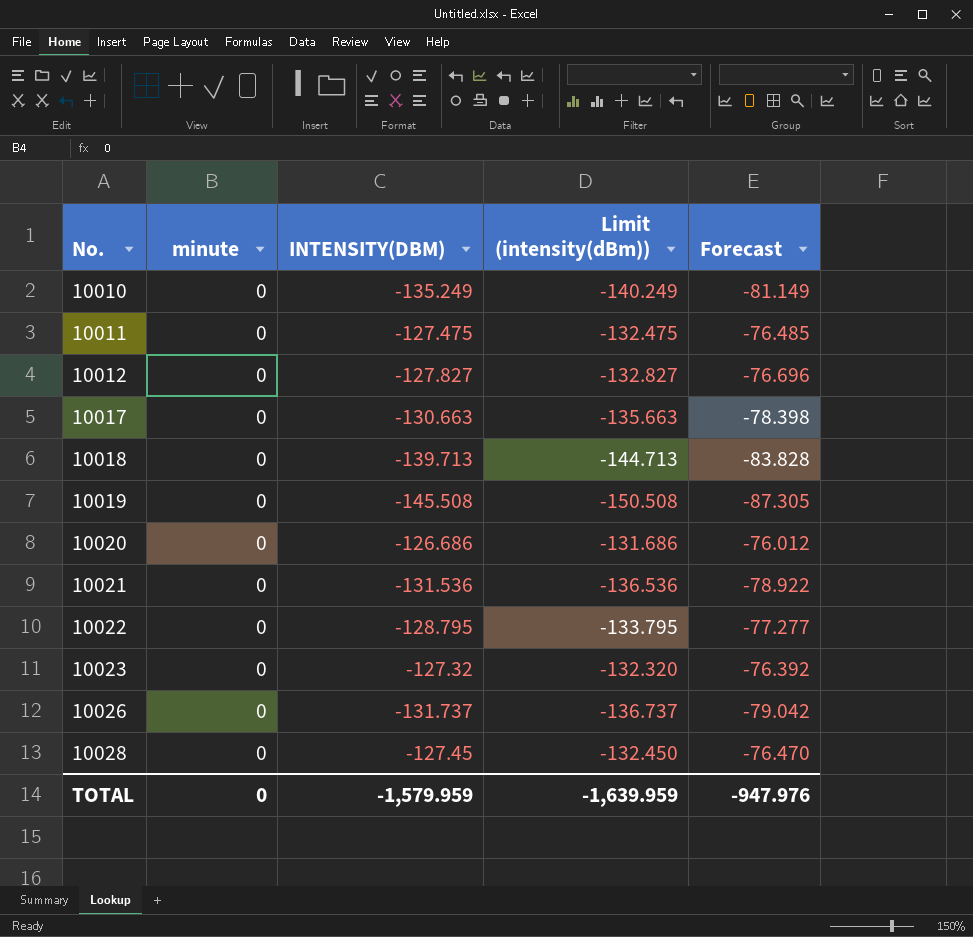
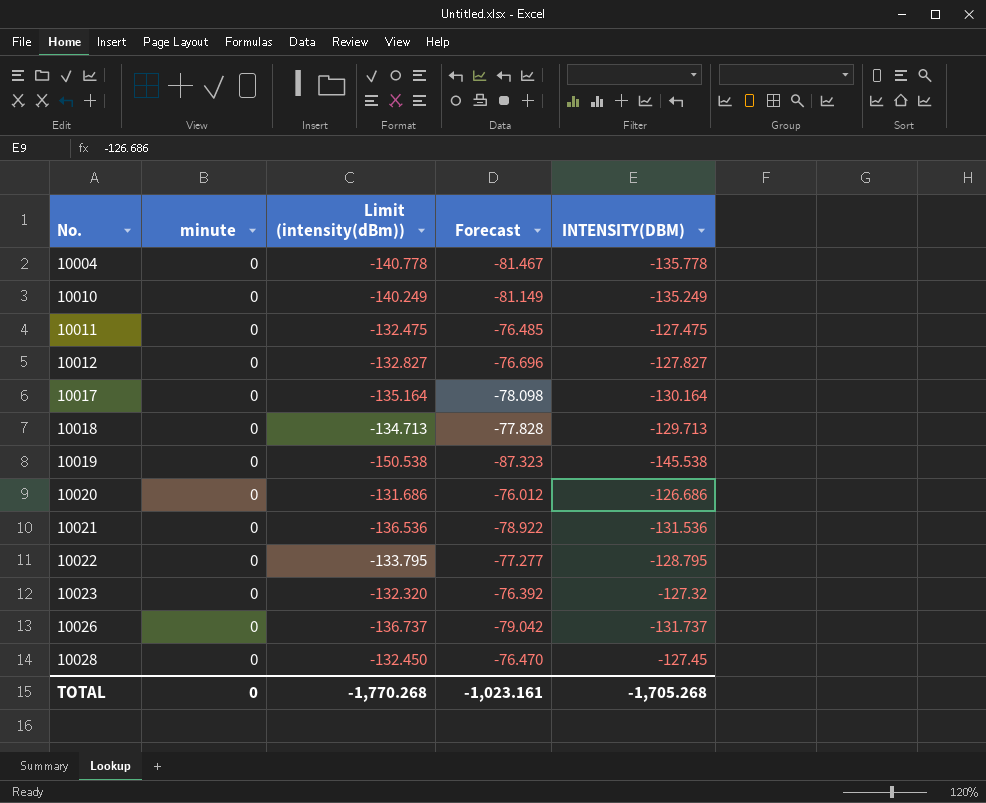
column INTENSITY(DBM) | position: 3 -> 5
row 10004: none -> 0 | -140.778 | -81.467 | -135.778
10017 | Limit (intensity(dBm)): -135.663 -> -135.164
10017 | Forecast: -78.398 -> -78.098
10017 | INTENSITY(DBM): -130.663 -> -130.164
10018 | Limit (intensity(dBm)): -144.713 -> -134.713
10018 | Forecast: -83.828 -> -77.828
10018 | INTENSITY(DBM): -139.713 -> -129.713
10019 | Limit (intensity(dBm)): -150.508 -> -150.538
10019 | Forecast: -87.305 -> -87.323
10019 | INTENSITY(DBM): -145.508 -> -145.538
TOTAL | Limit (intensity(dBm)): -1,639.959 -> -1,770.268
TOTAL | Forecast: -947.976 -> -1,023.161
TOTAL | INTENSITY(DBM): -1,579.959 -> -1,705.268

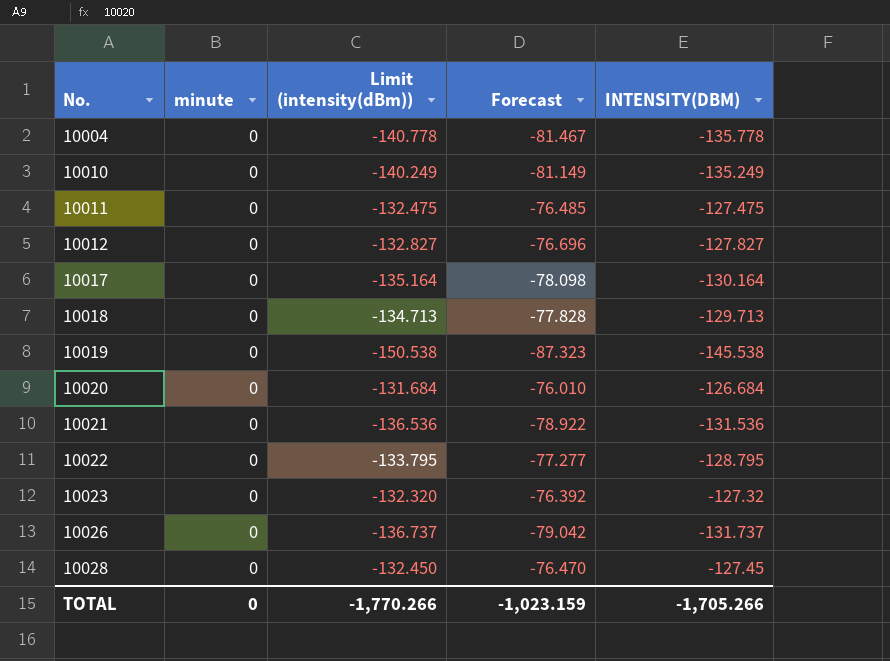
10020 | Limit (intensity(dBm)): -131.686 -> -131.684
10020 | Forecast: -76.012 -> -76.010
10020 | INTENSITY(DBM): -126.686 -> -126.684
TOTAL | Limit (intensity(dBm)): -1,770.268 -> -1,770.266
TOTAL | Forecast: -1,023.161 -> -1,023.159
TOTAL | INTENSITY(DBM): -1,705.268 -> -1,705.266

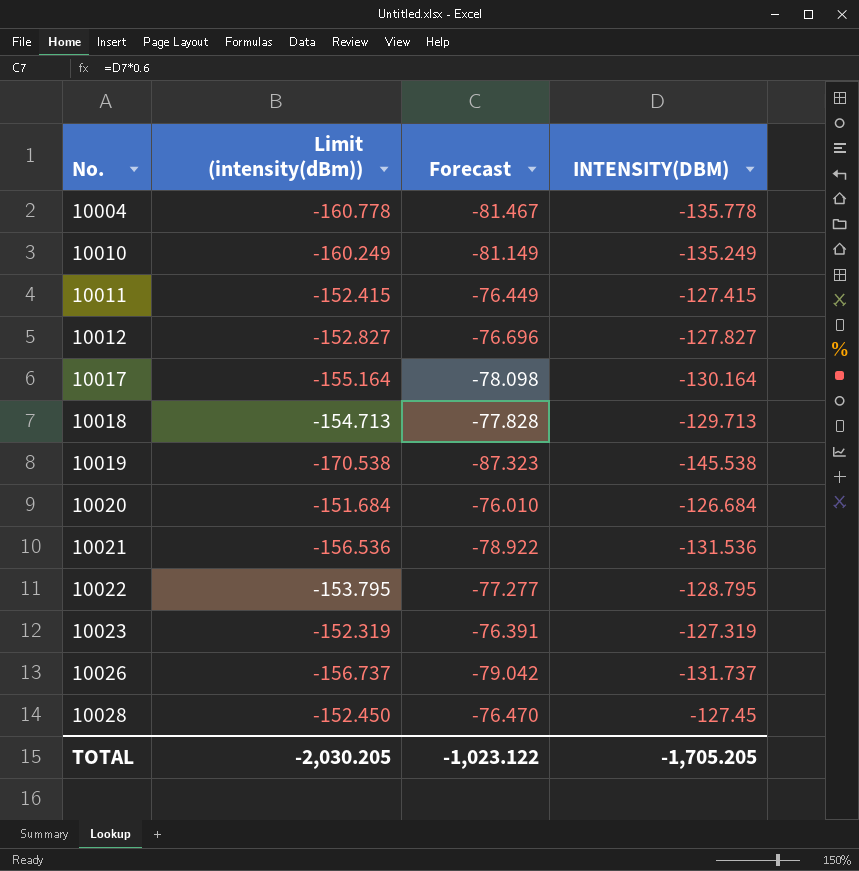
column minute | position: 2 -> none
column Limit (intensity(dBm)) | formula: [INTENSITY(DBM)] - 5 -> [INTENSITY(DBM)] - 25
10011 | Forecast: -76.485 -> -76.449
10011 | INTENSITY(DBM): -127.475 -> -127.415
10023 | Forecast: -76.392 -> -76.391
10023 | INTENSITY(DBM): -127.32 -> -127.319
TOTAL | Limit (intensity(dBm)): -1,770.266 -> -2,030.205
TOTAL | Forecast: -1,023.159 -> -1,023.122
TOTAL | INTENSITY(DBM): -1,705.266 -> -1,705.205

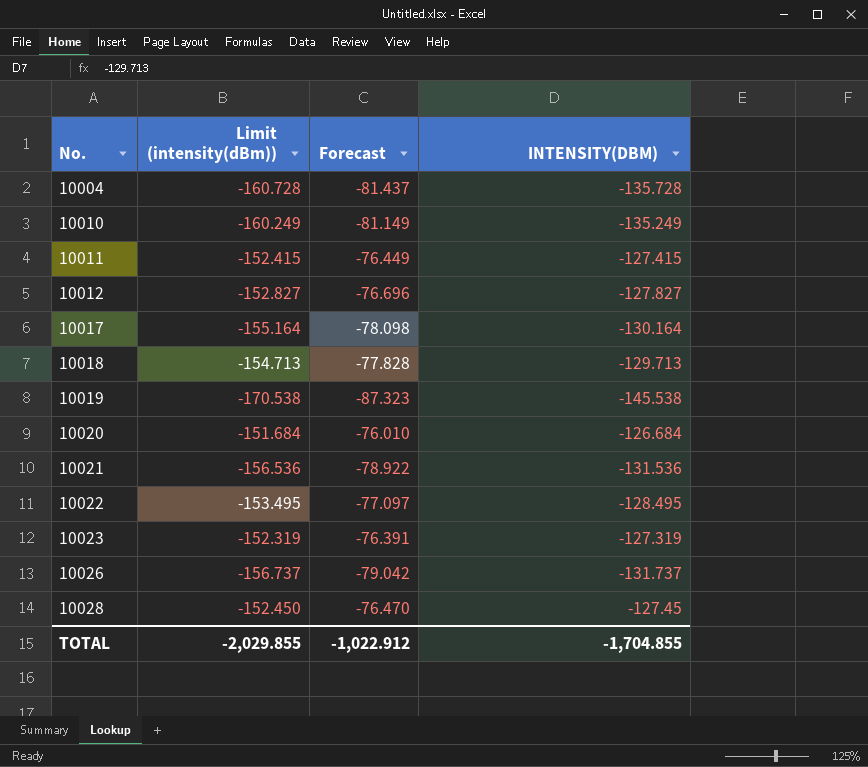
10004 | Limit (intensity(dBm)): -160.778 -> -160.728
10004 | Forecast: -81.467 -> -81.437
10004 | INTENSITY(DBM): -135.778 -> -135.728
10022 | Limit (intensity(dBm)): -153.795 -> -153.495
10022 | Forecast: -77.277 -> -77.097
10022 | INTENSITY(DBM): -128.795 -> -128.495
TOTAL | Limit (intensity(dBm)): -2,030.205 -> -2,029.855
TOTAL | Forecast: -1,023.122 -> -1,022.912
TOTAL | INTENSITY(DBM): -1,705.205 -> -1,704.855

